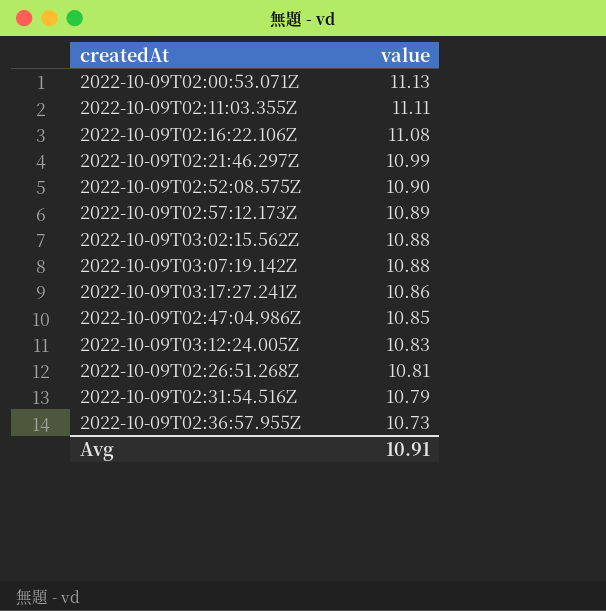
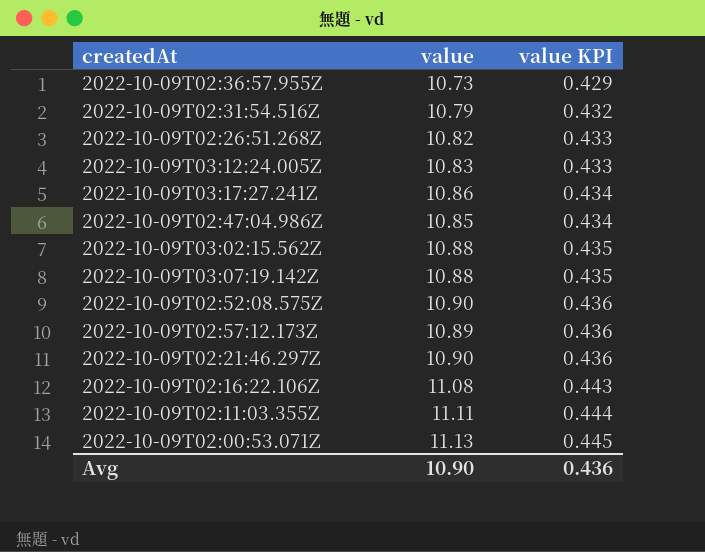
row order: value descending -> value KPI ascending
column value KPI | formula: none -> [value] * 0.04
2022-10-09T02:26:51.268Z | value: 10.81 -> 10.82
2022-10-09T02:21:46.297Z | value: 10.99 -> 10.90
Avg | value: 10.91 -> 10.90

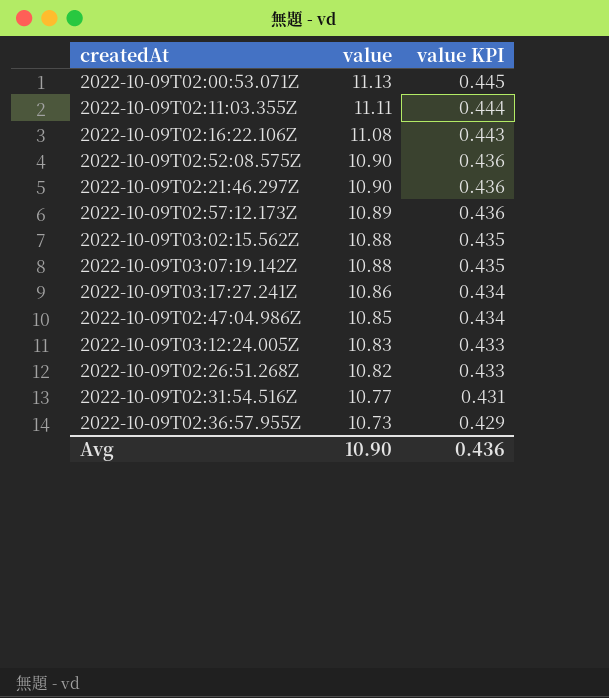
row order: value KPI ascending -> value descending
2022-10-09T02:31:54.516Z | value: 10.79 -> 10.77
2022-10-09T02:31:54.516Z | value KPI: 0.432 -> 0.431

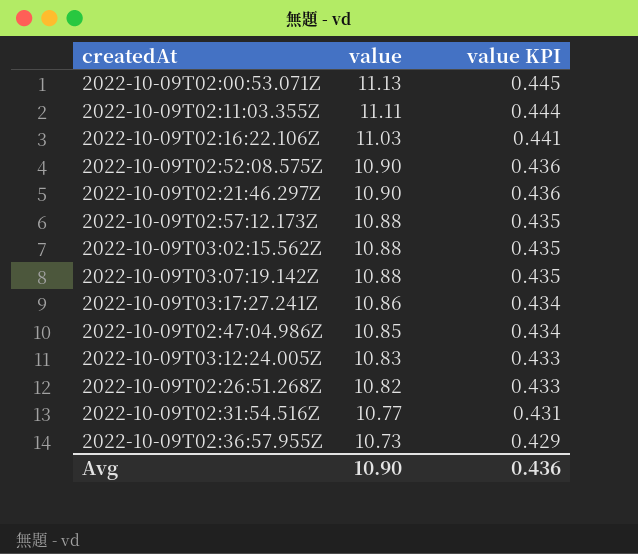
2022-10-09T02:16:22.106Z | value: 11.08 -> 11.03
2022-10-09T02:16:22.106Z | value KPI: 0.443 -> 0.441
2022-10-09T02:57:12.173Z | value: 10.89 -> 10.88
2022-10-09T02:57:12.173Z | value KPI: 0.436 -> 0.435

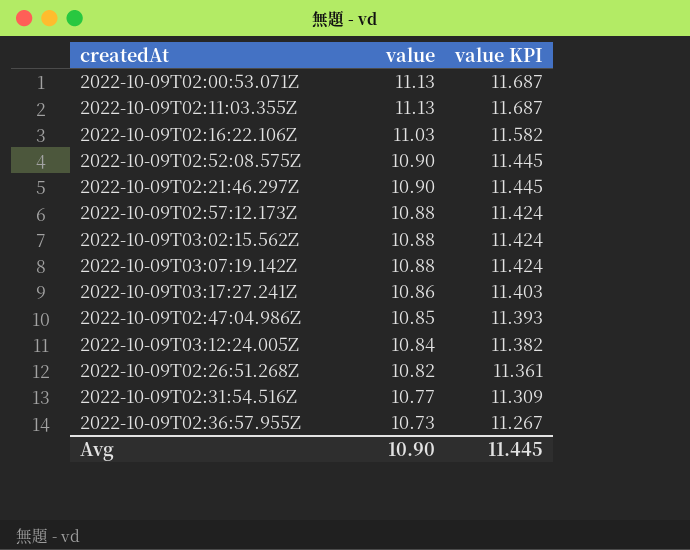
column value KPI | formula: [value] * 0.04 -> [value] * 1.05
2022-10-09T02:11:03.355Z | value: 11.11 -> 11.13
2022-10-09T03:12:24.005Z | value: 10.83 -> 10.84
Avg | value KPI: 0.436 -> 11.445

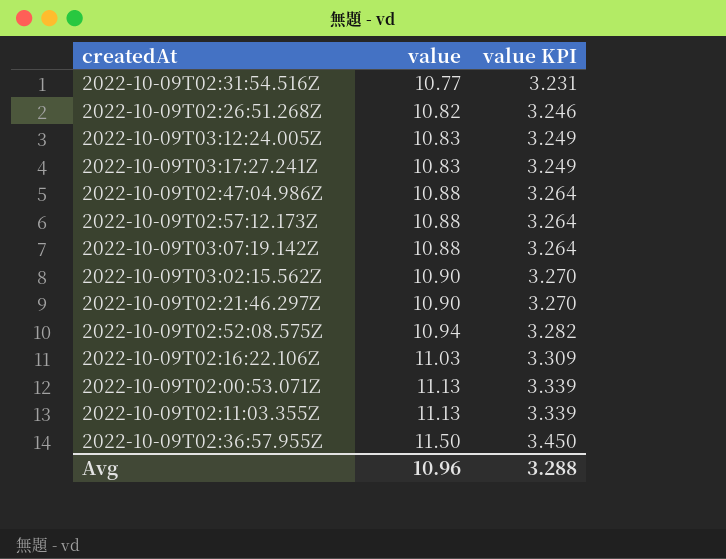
row order: value descending -> value ascending
column value KPI | formula: [value] * 1.05 -> [value] * 0.3
2022-10-09T03:12:24.005Z | value: 10.84 -> 10.83
2022-10-09T03:17:27.241Z | value: 10.86 -> 10.83
2022-10-09T02:47:04.986Z | value: 10.85 -> 10.88
2022-10-09T03:02:15.562Z | value: 10.88 -> 10.90
2022-10-09T02:52:08.575Z | value: 10.90 -> 10.94
2022-10-09T02:36:57.955Z | value: 10.73 -> 11.50
Avg | value: 10.90 -> 10.96
Avg | value KPI: 11.445 -> 3.288

